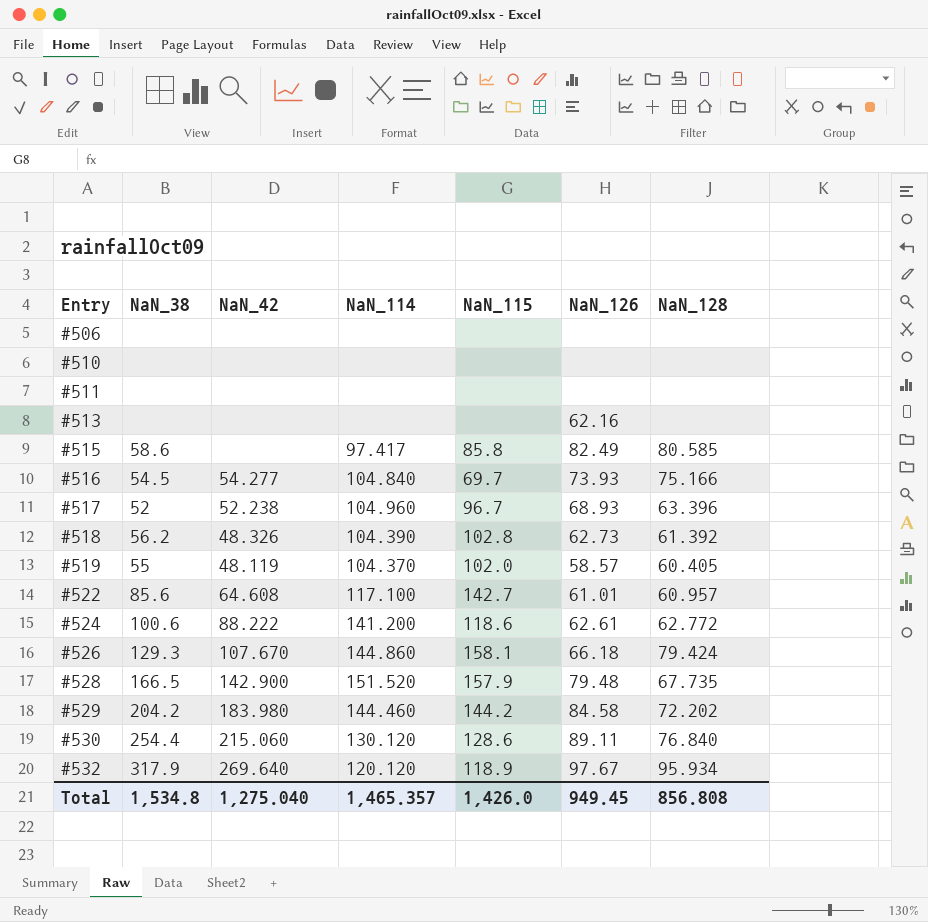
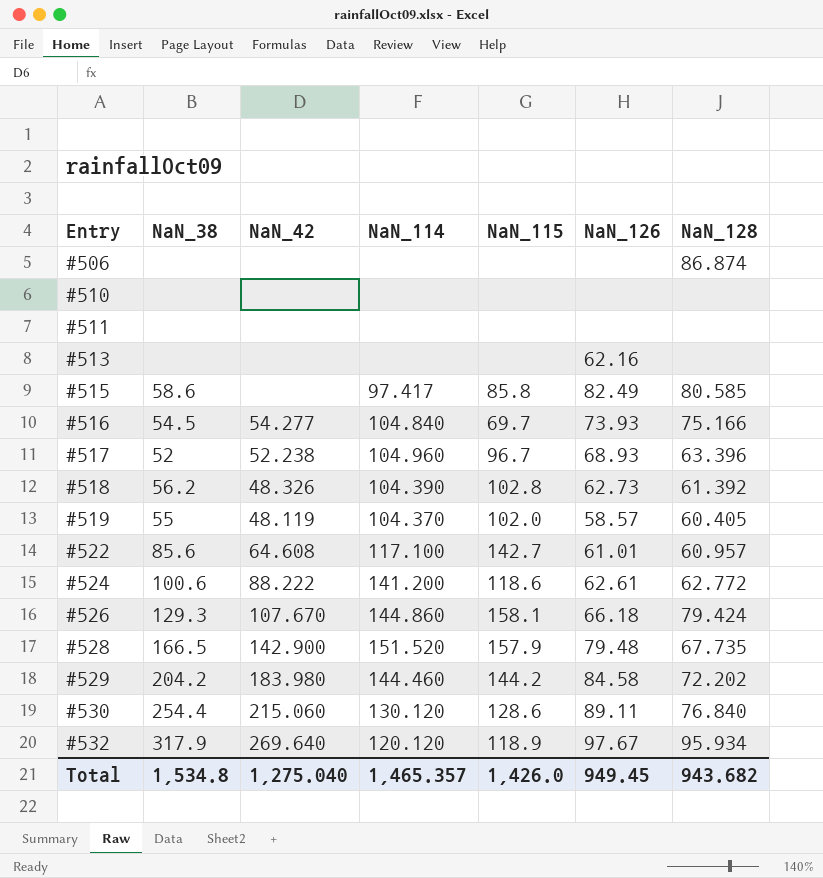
#506 | NaN_128: none -> 86.874
Total | NaN_128: 856.808 -> 943.682

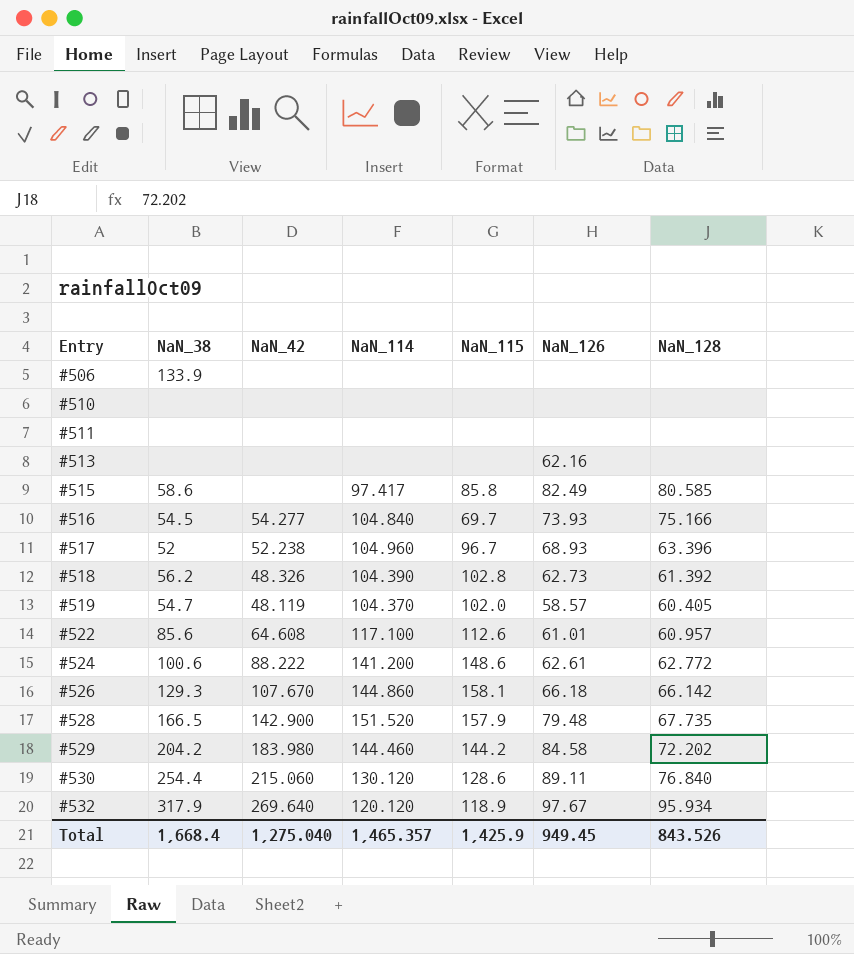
#506 | NaN_38: none -> 133.9
#506 | NaN_128: 86.874 -> none
#519 | NaN_38: 55 -> 54.7
#522 | NaN_115: 142.7 -> 112.6
#524 | NaN_115: 118.6 -> 148.6
#526 | NaN_128: 79.424 -> 66.142
Total | NaN_38: 1,534.8 -> 1,668.4
Total | NaN_115: 1,426.0 -> 1,425.9
Total | NaN_128: 943.682 -> 843.526

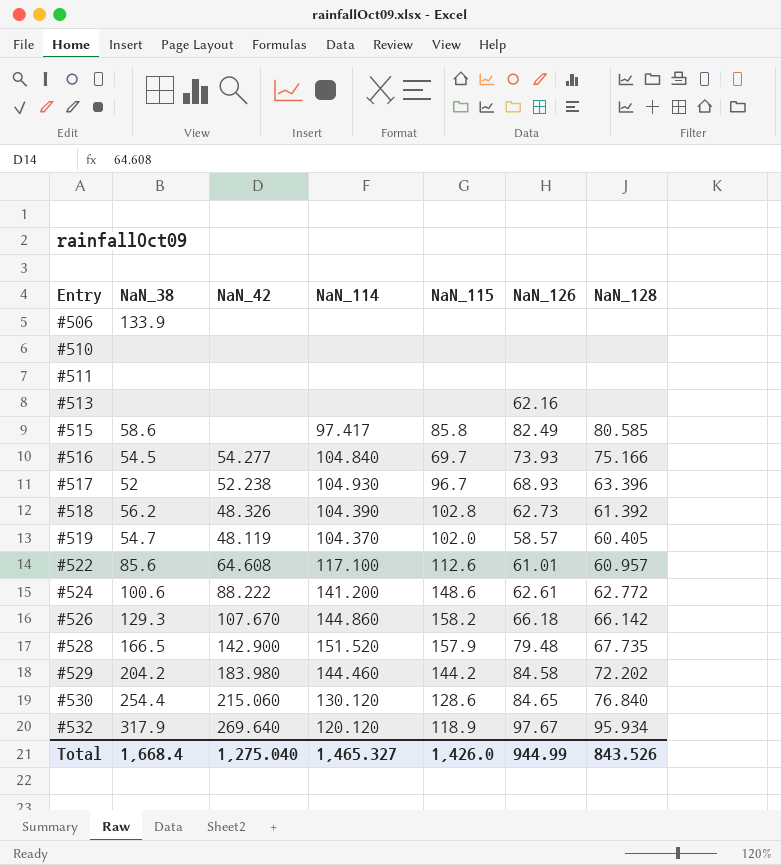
#517 | NaN_114: 104.960 -> 104.930
#526 | NaN_115: 158.1 -> 158.2
#530 | NaN_126: 89.11 -> 84.65
Total | NaN_114: 1,465.357 -> 1,465.327
Total | NaN_115: 1,425.9 -> 1,426.0
Total | NaN_126: 949.45 -> 944.99

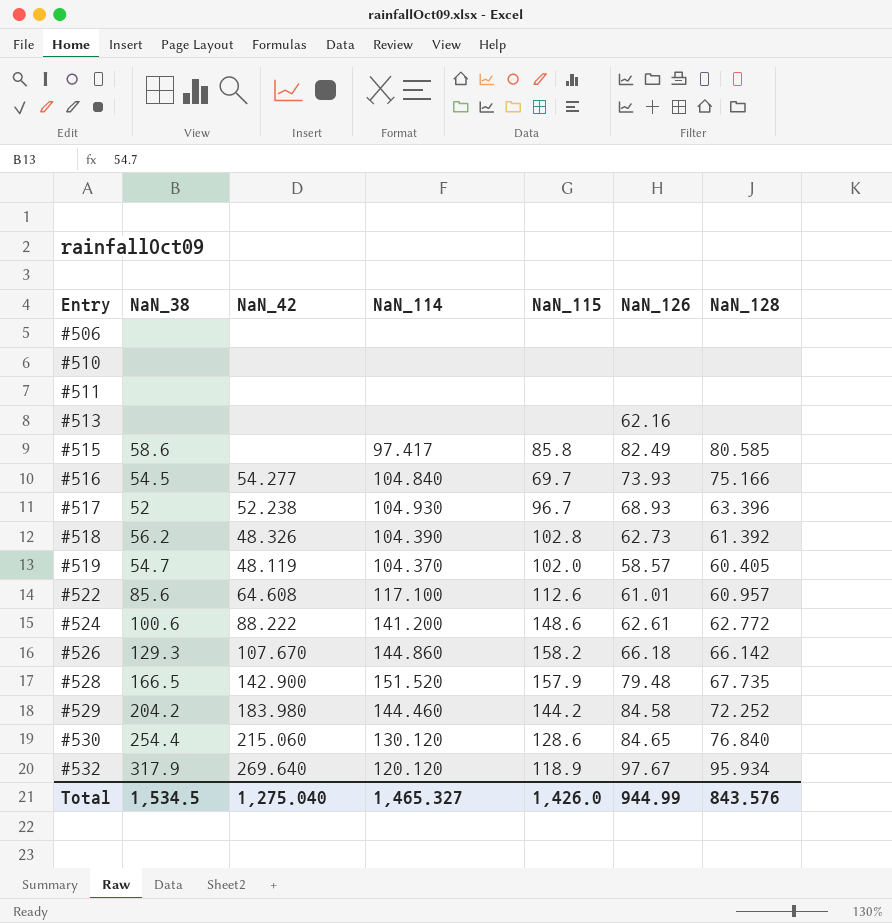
#506 | NaN_38: 133.9 -> none
#529 | NaN_128: 72.202 -> 72.252
Total | NaN_38: 1,668.4 -> 1,534.5
Total | NaN_128: 843.526 -> 843.576

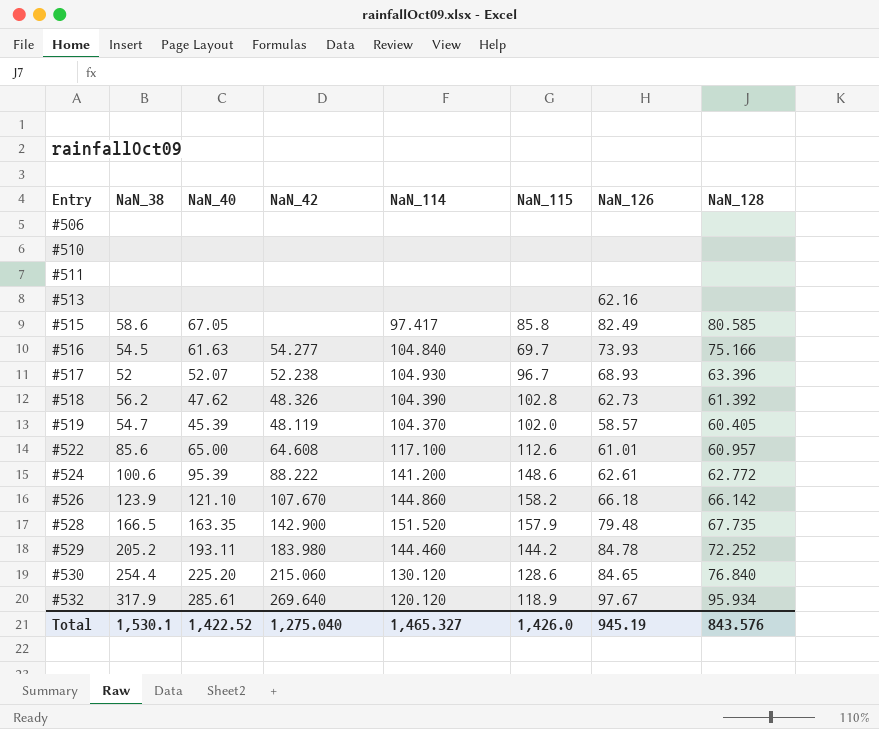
column NaN_40 | position: none -> 3
#526 | NaN_38: 129.3 -> 123.9
#529 | NaN_38: 204.2 -> 205.2
#529 | NaN_126: 84.58 -> 84.78
Total | NaN_38: 1,534.5 -> 1,530.1
Total | NaN_126: 944.99 -> 945.19

